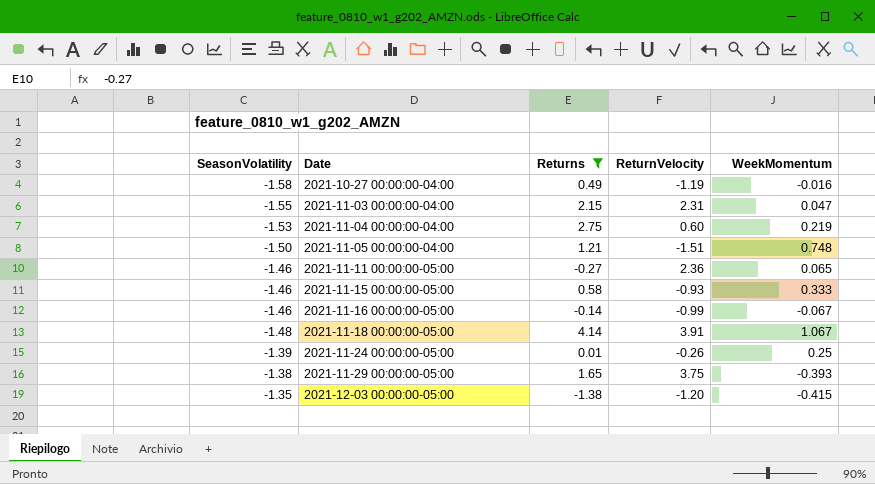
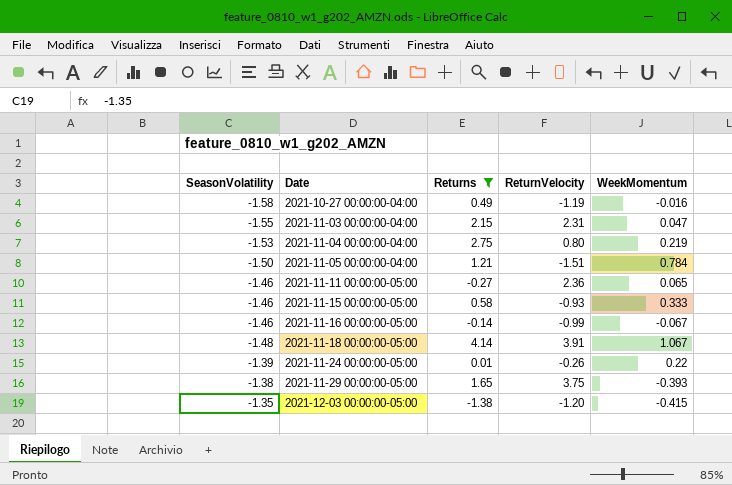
2021-11-04 00:00:00-04:00 | ReturnVelocity: 0.60 -> 0.80
2021-11-05 00:00:00-04:00 | WeekMomentum: 0.748 -> 0.784
2021-11-24 00:00:00-05:00 | WeekMomentum: 0.25 -> 0.22

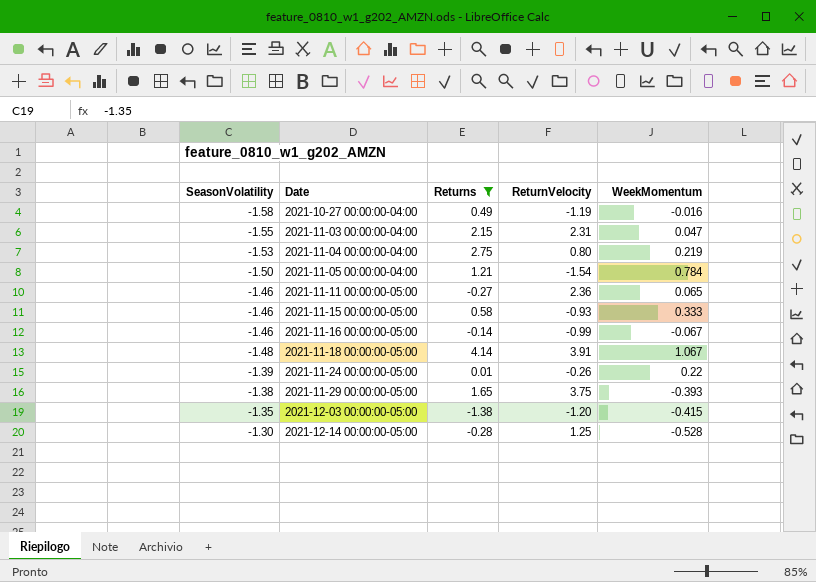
2021-11-05 00:00:00-04:00 | ReturnVelocity: -1.51 -> -1.54
row 2021-12-14 00:00:00-05:00: none -> -1.30 | -0.28 | 1.25 | -0.528

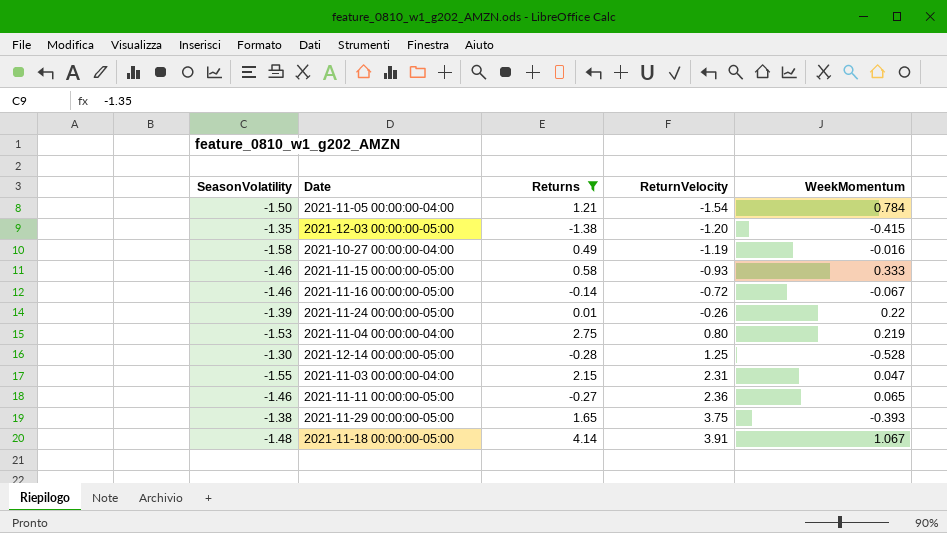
row order: Date ascending -> ReturnVelocity ascending
2021-11-16 00:00:00-05:00 | ReturnVelocity: -0.99 -> -0.72

